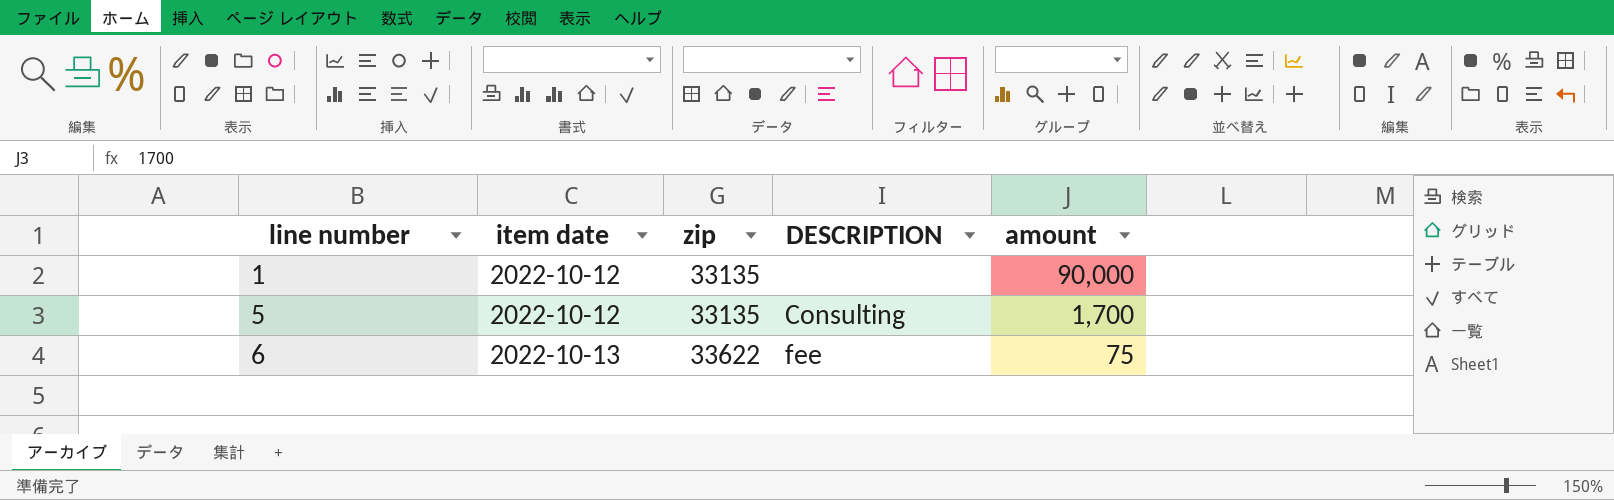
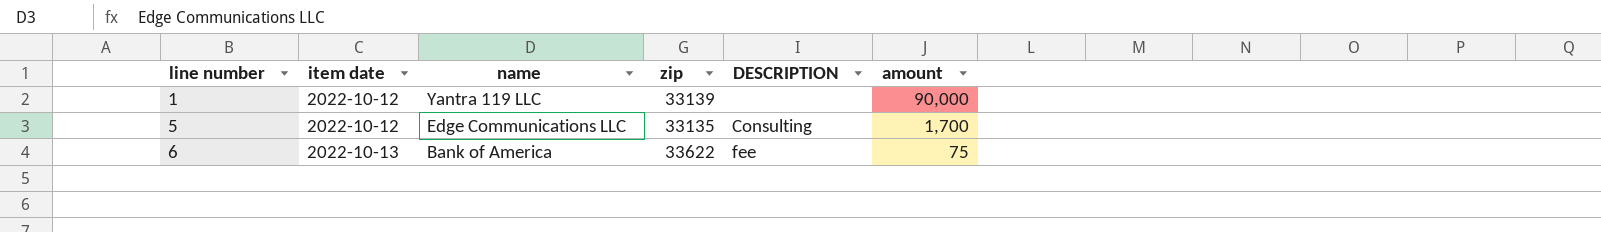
column name | position: none -> 3
1 | zip: 33135 -> 33139

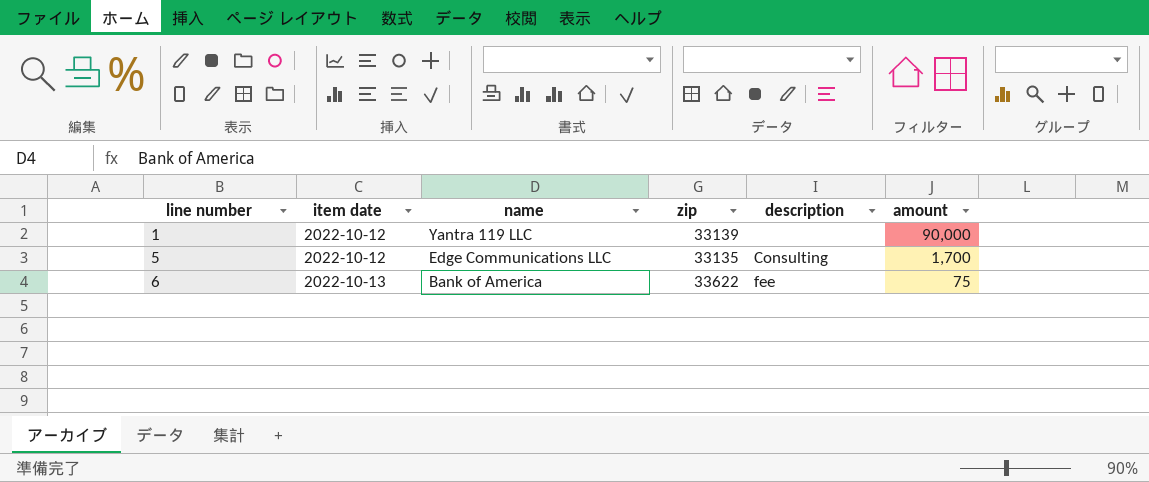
column name: DESCRIPTION -> description

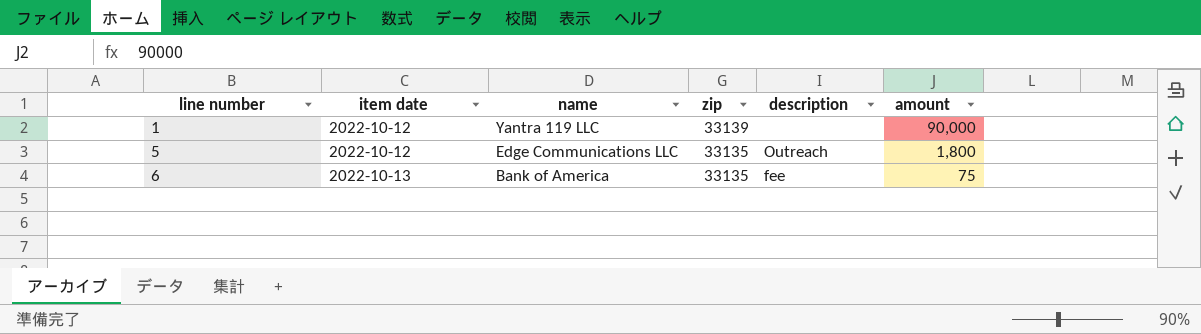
5 | description: Consulting -> Outreach
5 | amount: 1,700 -> 1,800
6 | zip: 33622 -> 33135

